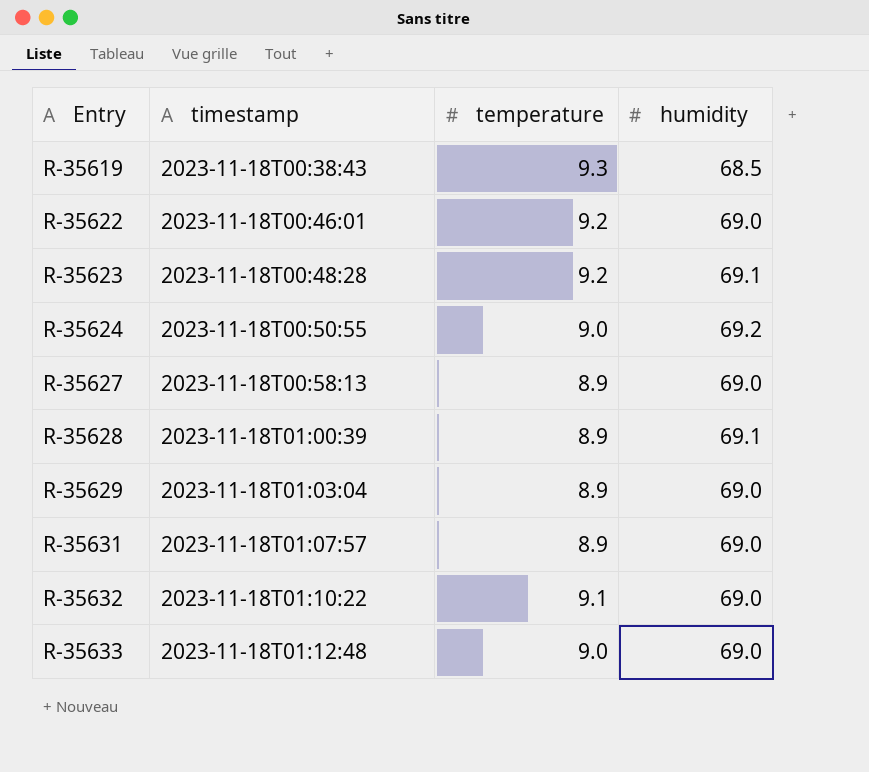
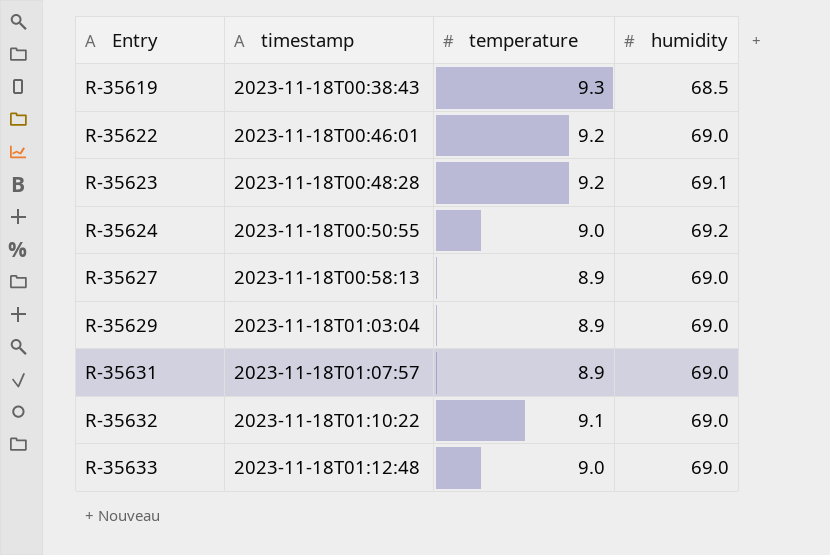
row R-35628: 2023-11-18T01:00:39 | 8.9 | 69.1 -> none

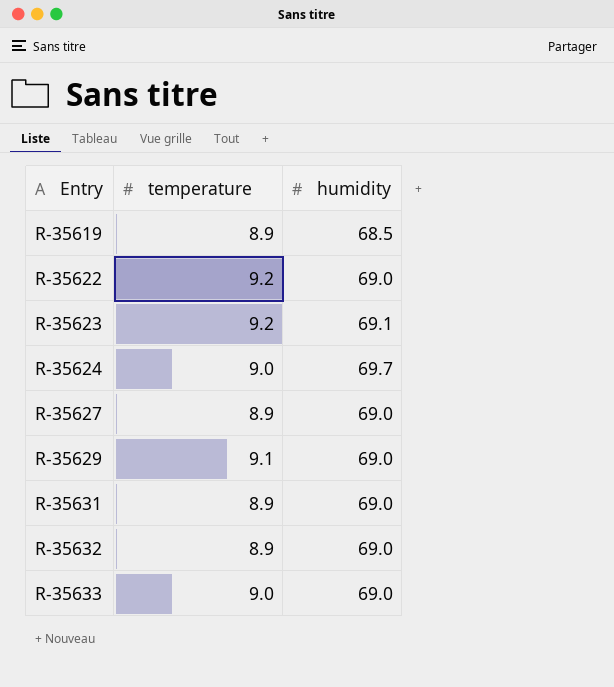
column timestamp | position: 2 -> none
R-35619 | temperature: 9.3 -> 8.9
R-35624 | humidity: 69.2 -> 69.7
R-35629 | temperature: 8.9 -> 9.1
R-35632 | temperature: 9.1 -> 8.9

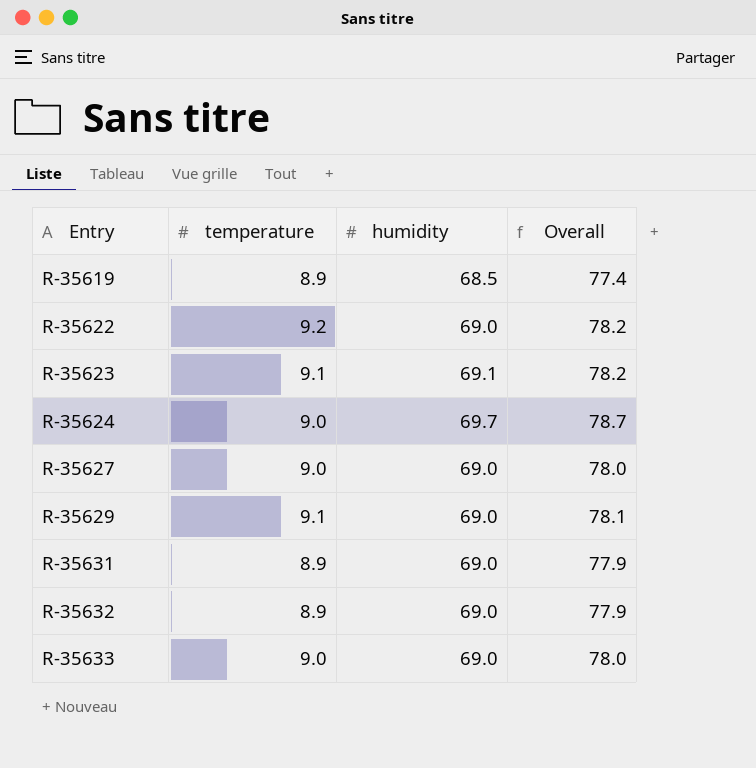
column Overall | formula: none -> [temperature] + [humidity]
R-35623 | temperature: 9.2 -> 9.1
R-35627 | temperature: 8.9 -> 9.0

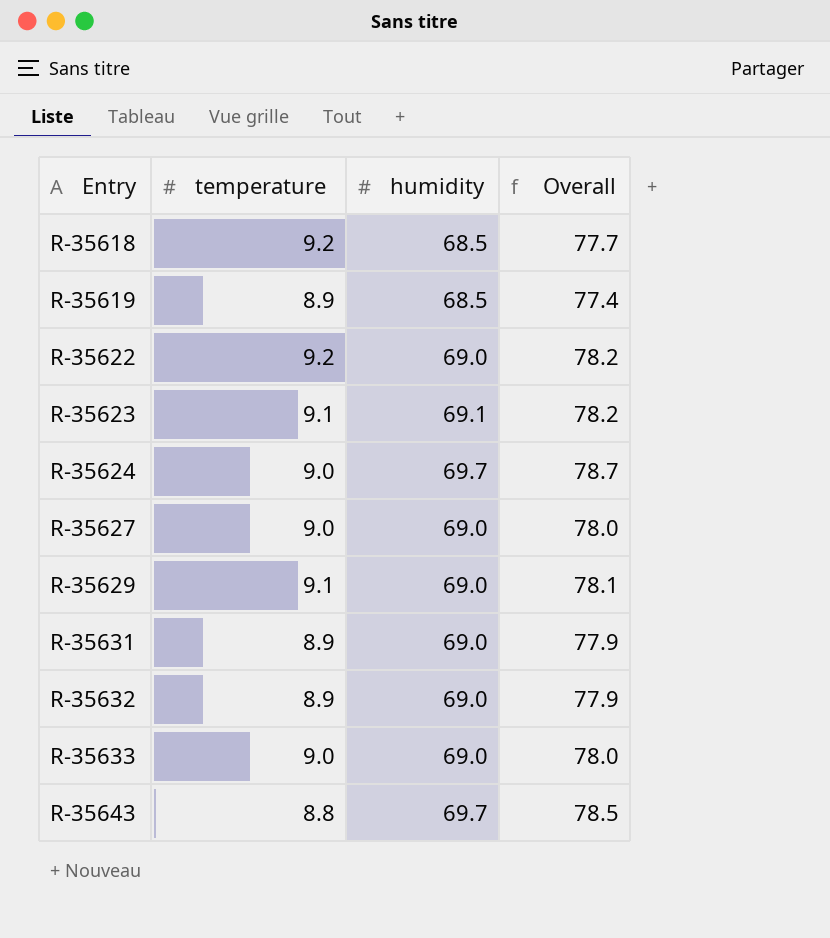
row R-35618: none -> 9.2 | 68.5 | 77.7
row R-35643: none -> 8.8 | 69.7 | 78.5

